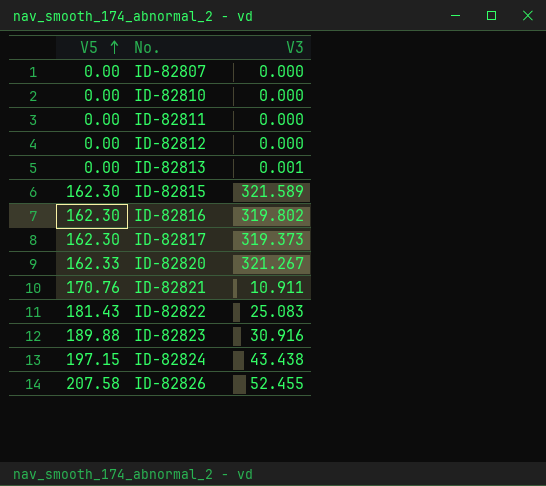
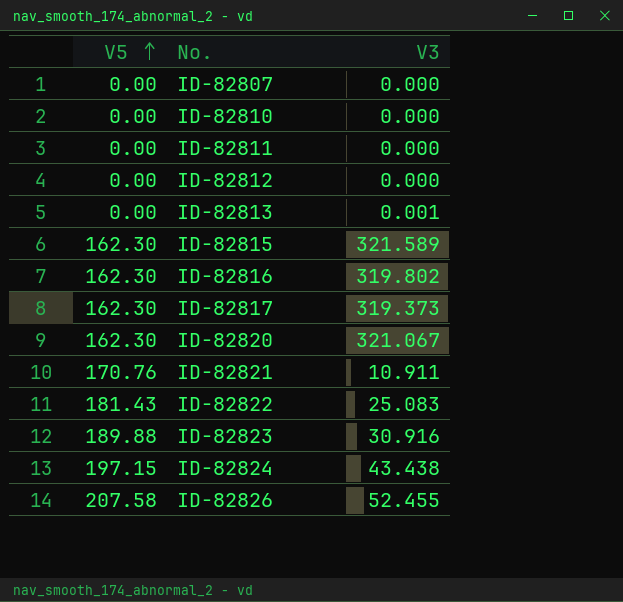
ID-82820 | V5: 162.33 -> 162.30
ID-82820 | V3: 321.267 -> 321.067

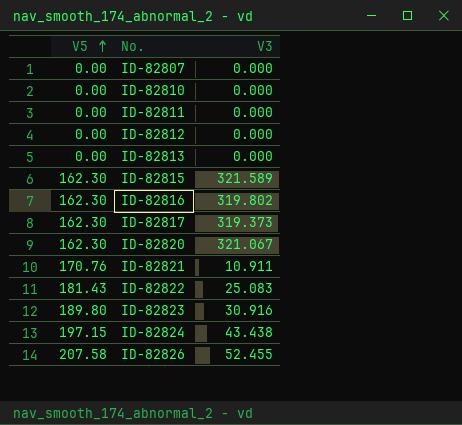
ID-82813 | V3: 0.001 -> 0.000
ID-82823 | V5: 189.88 -> 189.80

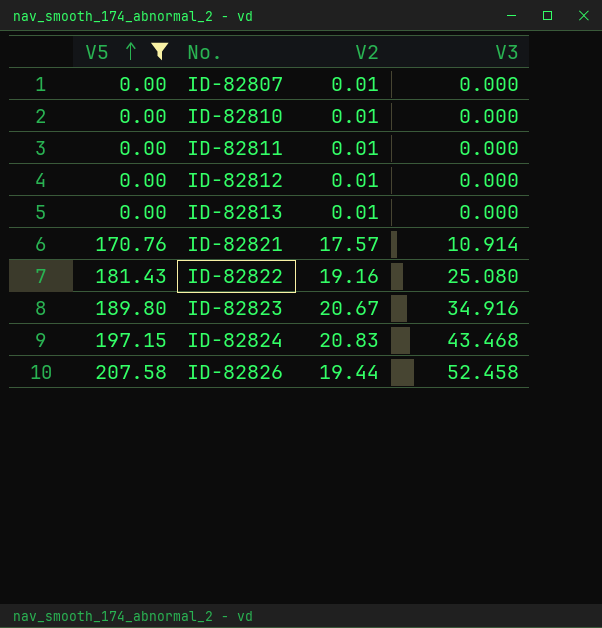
filter: none -> V5 != 162.30
column V2 | position: none -> 3
ID-82821 | V3: 10.911 -> 10.914
ID-82822 | V3: 25.083 -> 25.080
ID-82823 | V3: 30.916 -> 34.916
ID-82824 | V3: 43.438 -> 43.468
ID-82826 | V3: 52.455 -> 52.458

